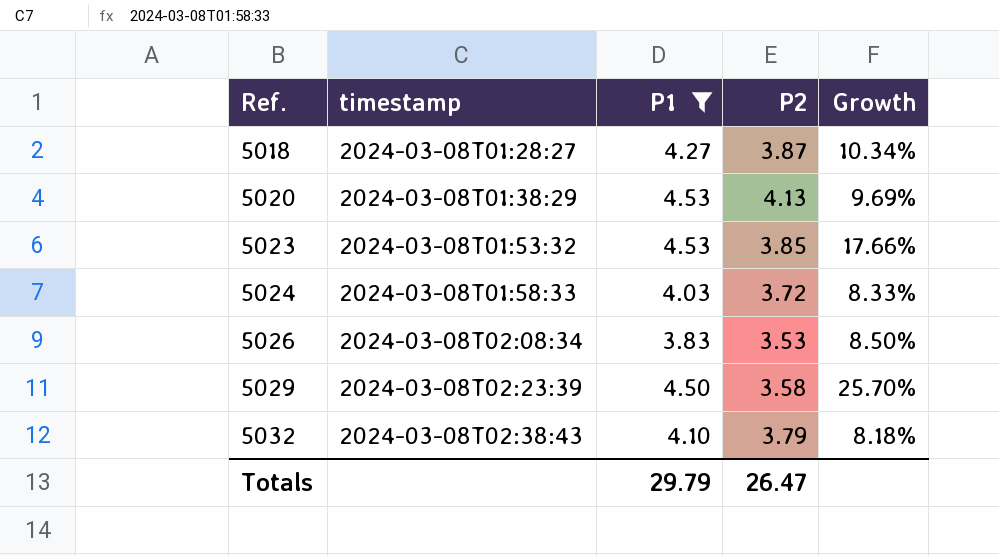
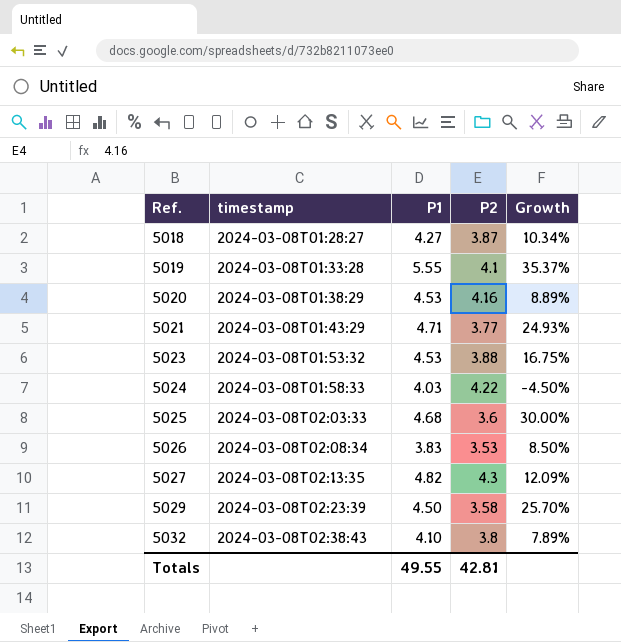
filter: P1 <= 4.53 -> none
5020 | P2: 4.13 -> 4.16
5020 | Growth: 9.69% -> 8.89%
5023 | P2: 3.85 -> 3.88
5023 | Growth: 17.66% -> 16.75%
5024 | P2: 3.72 -> 4.22
5024 | Growth: 8.33% -> -4.50%
5032 | P2: 3.79 -> 3.8
5032 | Growth: 8.18% -> 7.89%
Totals | P1: 29.79 -> 49.55
Totals | P2: 26.47 -> 42.81

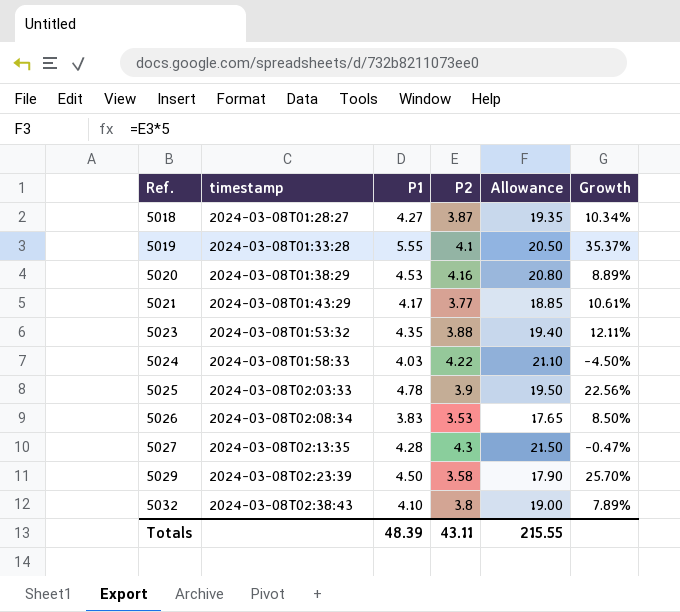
column Allowance | formula: none -> [P2] * 5
5021 | P1: 4.71 -> 4.17
5021 | Growth: 24.93% -> 10.61%
5023 | P1: 4.53 -> 4.35
5023 | Growth: 16.75% -> 12.11%
5025 | P1: 4.68 -> 4.78
5025 | P2: 3.6 -> 3.9
5025 | Growth: 30.00% -> 22.56%
5027 | P1: 4.82 -> 4.28
5027 | Growth: 12.09% -> -0.47%
Totals | P1: 49.55 -> 48.39
Totals | P2: 42.81 -> 43.11

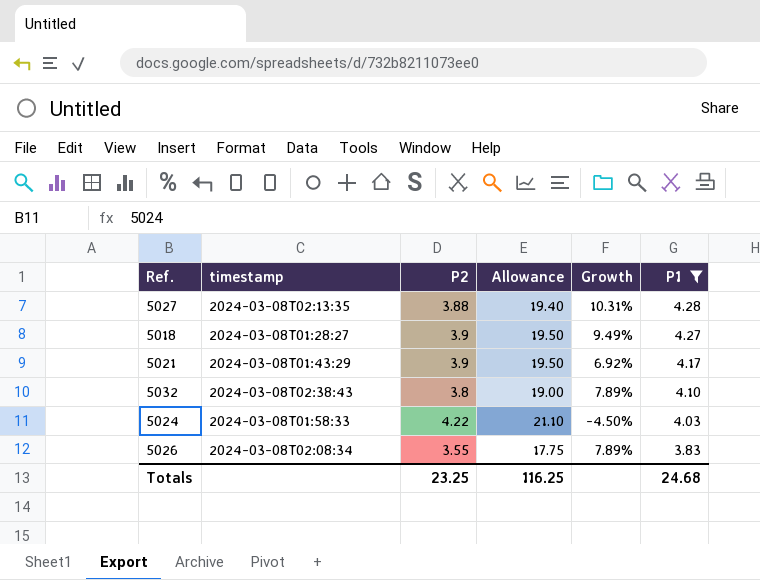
filter: none -> P1 <= 4.28
row order: Ref. ascending -> P1 descending
column P1 | position: 3 -> 6
5027 | P2: 4.3 -> 3.88
5027 | Allowance: 21.50 -> 19.40
5027 | Growth: -0.47% -> 10.31%
5018 | P2: 3.87 -> 3.9
5018 | Allowance: 19.35 -> 19.50
5018 | Growth: 10.34% -> 9.49%
5021 | P2: 3.77 -> 3.9
5021 | Allowance: 18.85 -> 19.50
5021 | Growth: 10.61% -> 6.92%
5026 | P2: 3.53 -> 3.55
5026 | Allowance: 17.65 -> 17.75
5026 | Growth: 8.50% -> 7.89%
Totals | P2: 43.11 -> 23.25
Totals | Allowance: 215.55 -> 116.25
Totals | P1: 48.39 -> 24.68

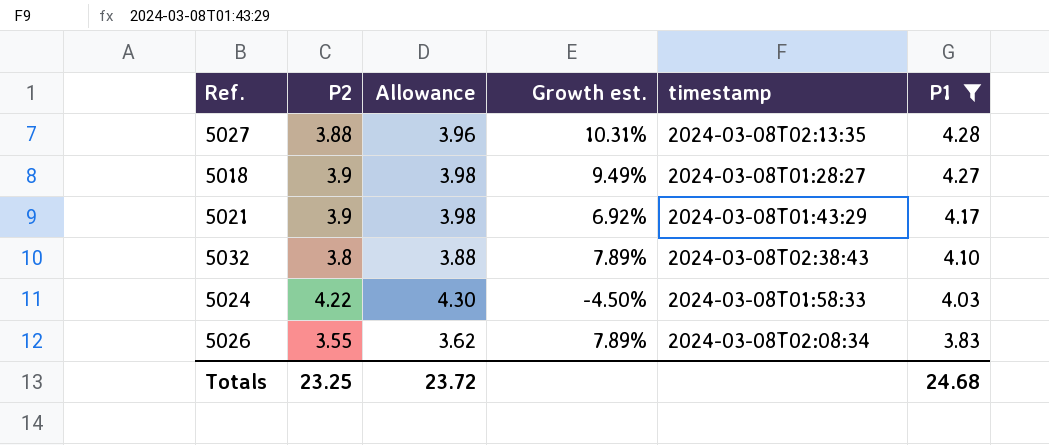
column Allowance | formula: [P2] * 5 -> [P2] * 1.02
column name: Growth -> Growth est.
column timestamp | position: 2 -> 5
Totals | Allowance: 116.25 -> 23.72

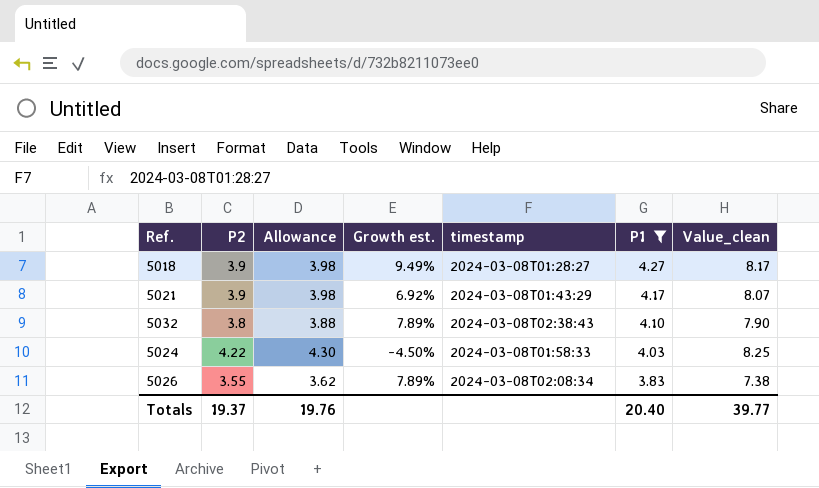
column Value_clean | formula: none -> [P2] + [P1]
row 5027: 3.88 | 3.96 | 10.31% | 2024-03-08T02:13:35 | 4.28 -> none
Totals | P2: 23.25 -> 19.37
Totals | Allowance: 23.72 -> 19.76
Totals | P1: 24.68 -> 20.40

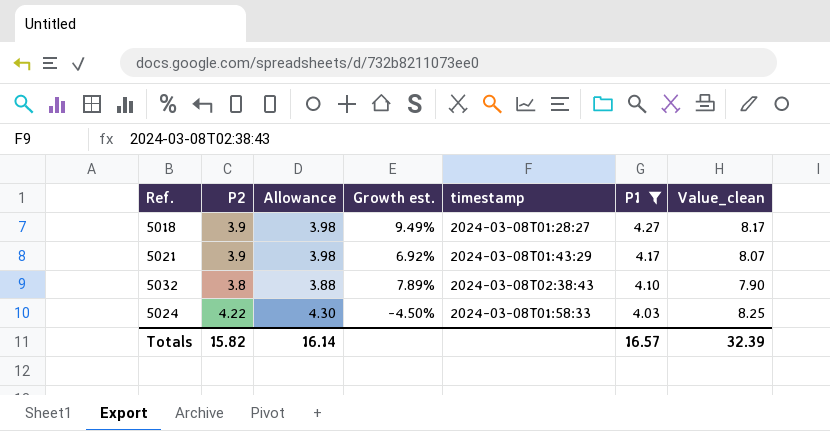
row 5026: 3.55 | 3.62 | 7.89% | 2024-03-08T02:08:34 | 3.83 | 7.38 -> none
Totals | P2: 19.37 -> 15.82
Totals | Allowance: 19.76 -> 16.14
Totals | P1: 20.40 -> 16.57
Totals | Value_clean: 39.77 -> 32.39

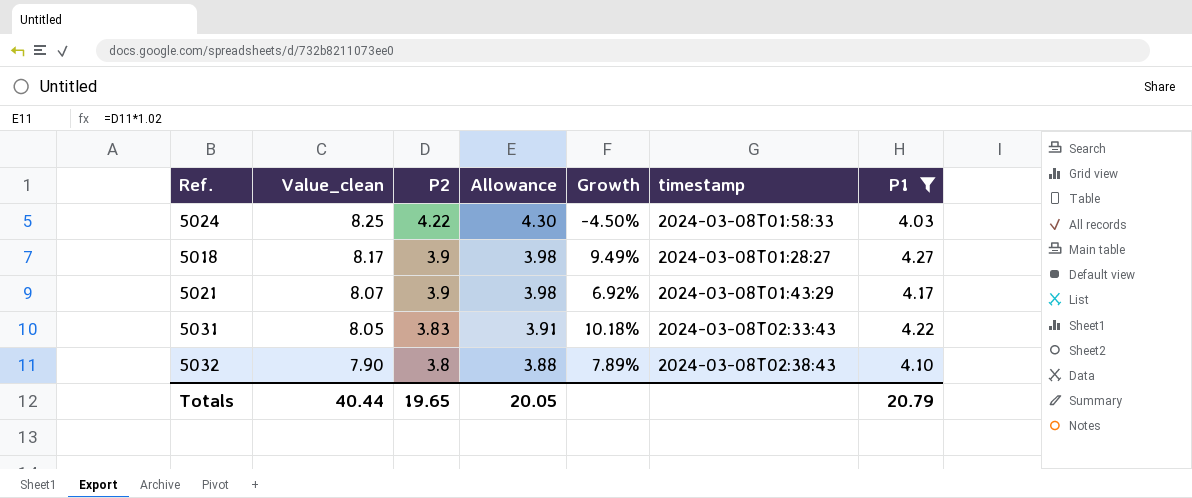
row order: P1 descending -> Value_clean descending
column Value_clean | position: 7 -> 2
column name: Growth est. -> Growth
row 5031: none -> 8.05 | 3.83 | 3.91 | 10.18% | 2024-03-08T02:33:43 | 4.22
Totals | Value_clean: 32.39 -> 40.44
Totals | P2: 15.82 -> 19.65
Totals | Allowance: 16.14 -> 20.05
Totals | P1: 16.57 -> 20.79

